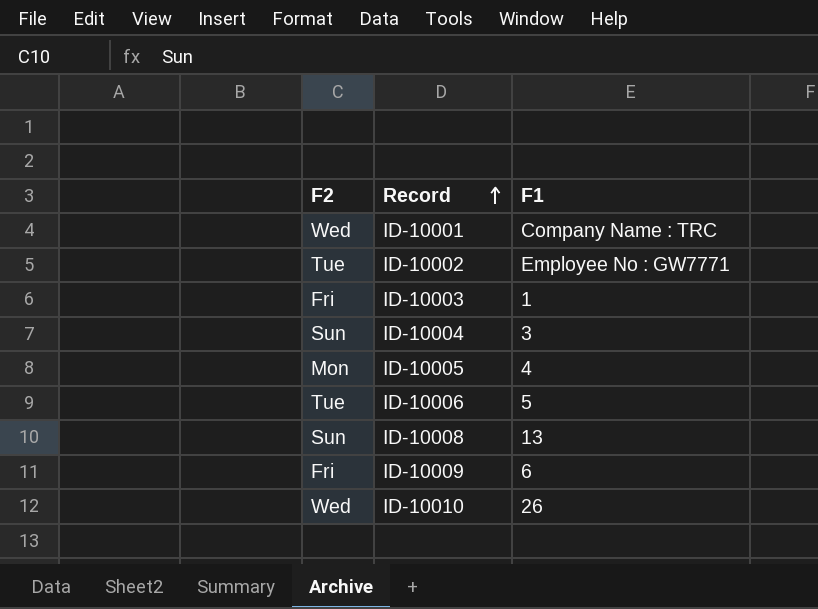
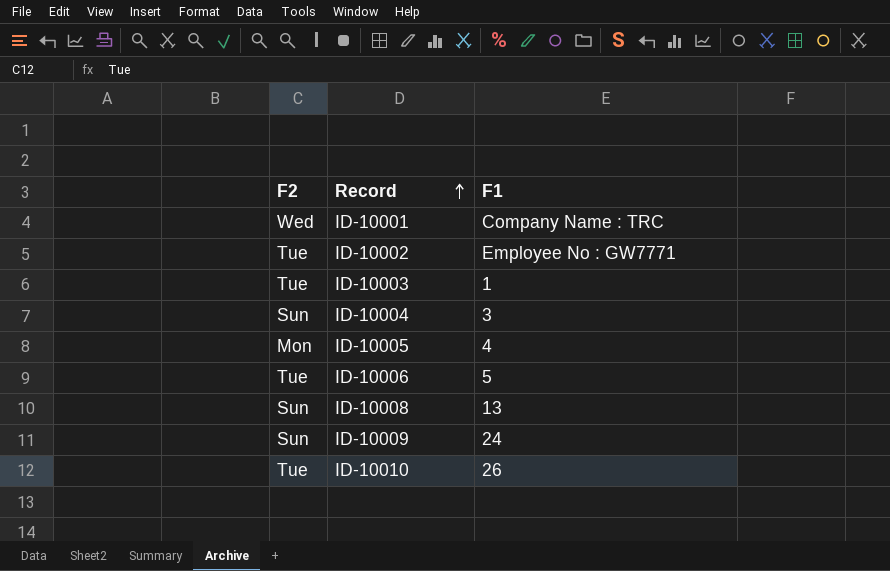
ID-10003 | F2: Fri -> Tue
ID-10009 | F2: Fri -> Sun
ID-10009 | F1: 6 -> 24
ID-10010 | F2: Wed -> Tue

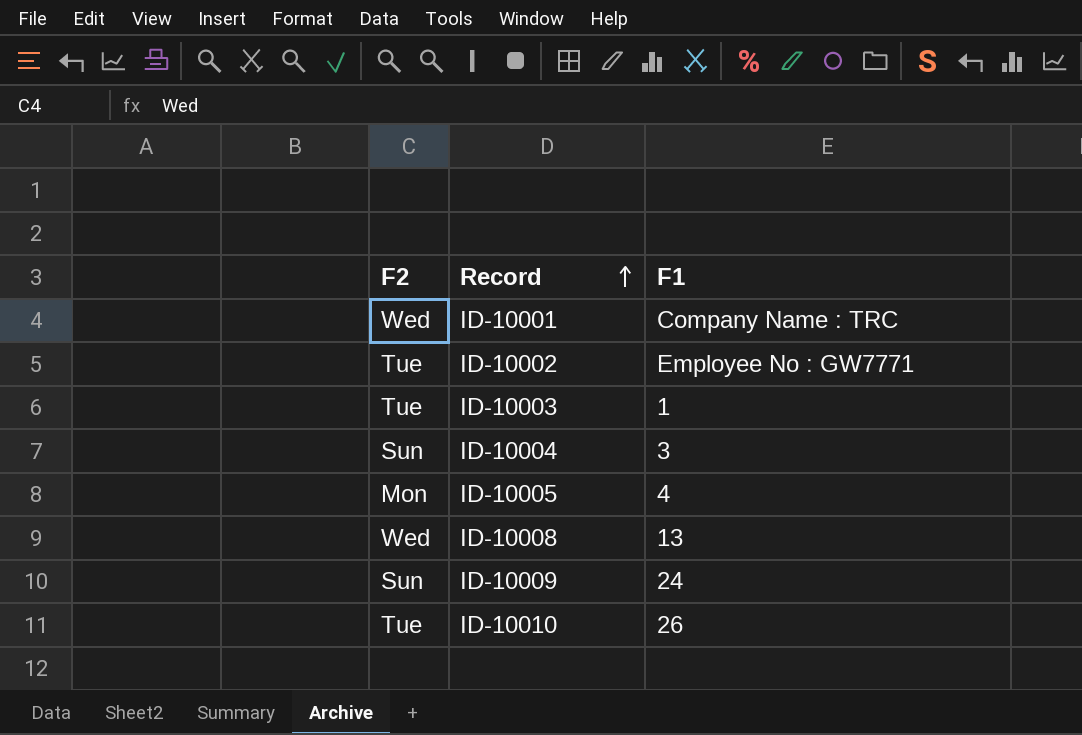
row ID-10006: Tue | 5 -> none
ID-10008 | F2: Sun -> Wed

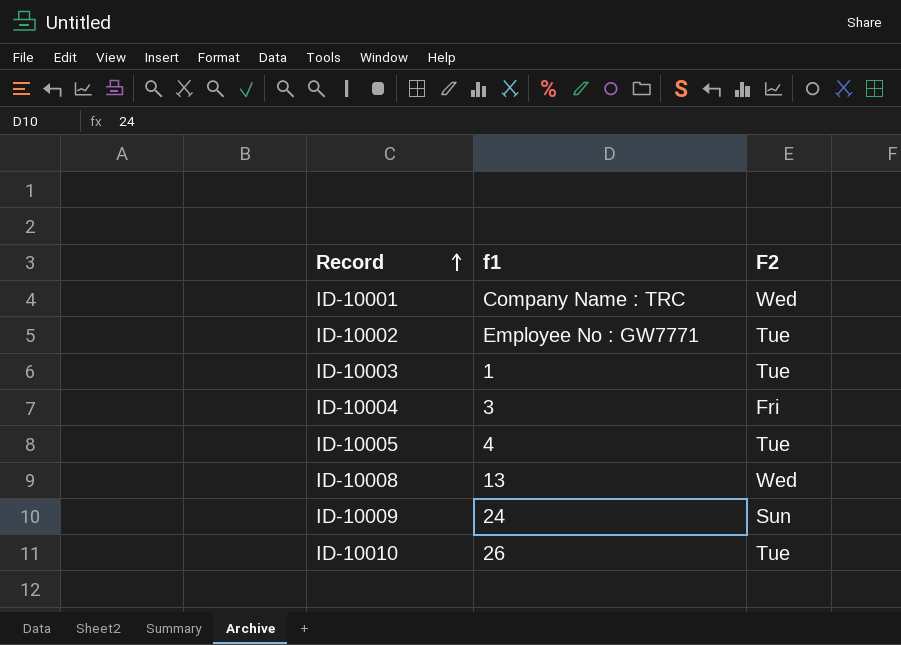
column name: F1 -> f1
column F2 | position: 1 -> 3
ID-10004 | F2: Sun -> Fri
ID-10005 | F2: Mon -> Tue

